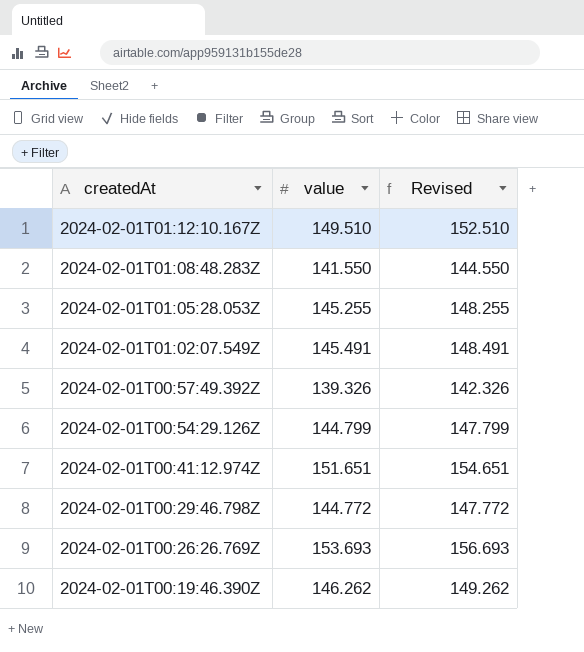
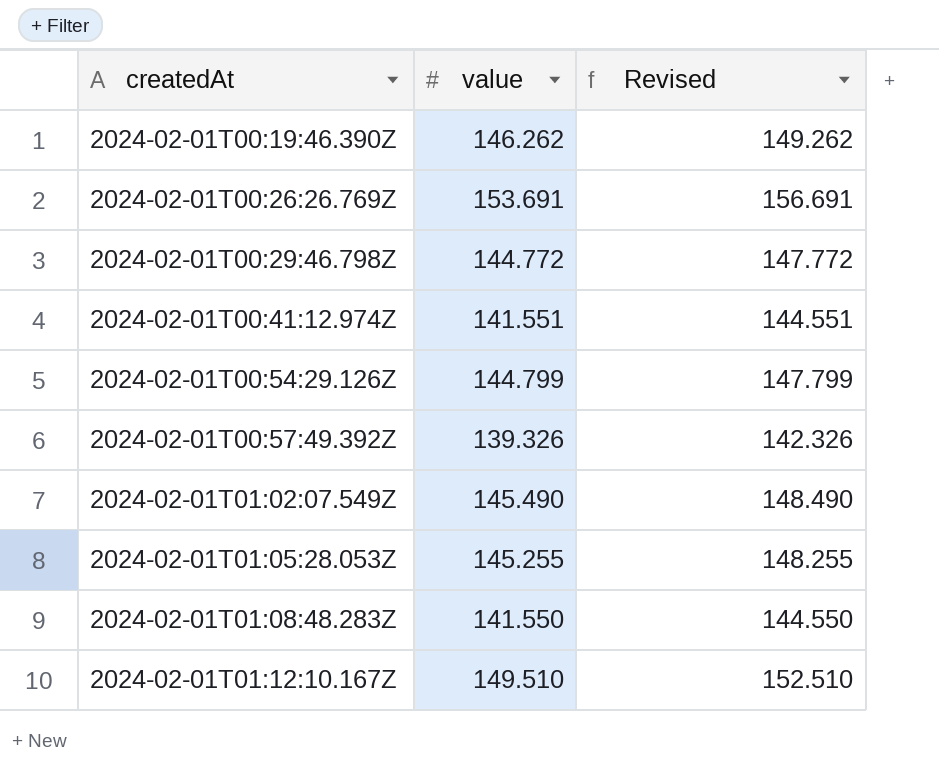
row order: createdAt descending -> createdAt ascending
2024-02-01T00:26:26.769Z | value: 153.693 -> 153.691
2024-02-01T00:26:26.769Z | Revised: 156.693 -> 156.691
2024-02-01T00:41:12.974Z | value: 151.651 -> 141.551
2024-02-01T00:41:12.974Z | Revised: 154.651 -> 144.551
2024-02-01T01:02:07.549Z | value: 145.491 -> 145.490
2024-02-01T01:02:07.549Z | Revised: 148.491 -> 148.490

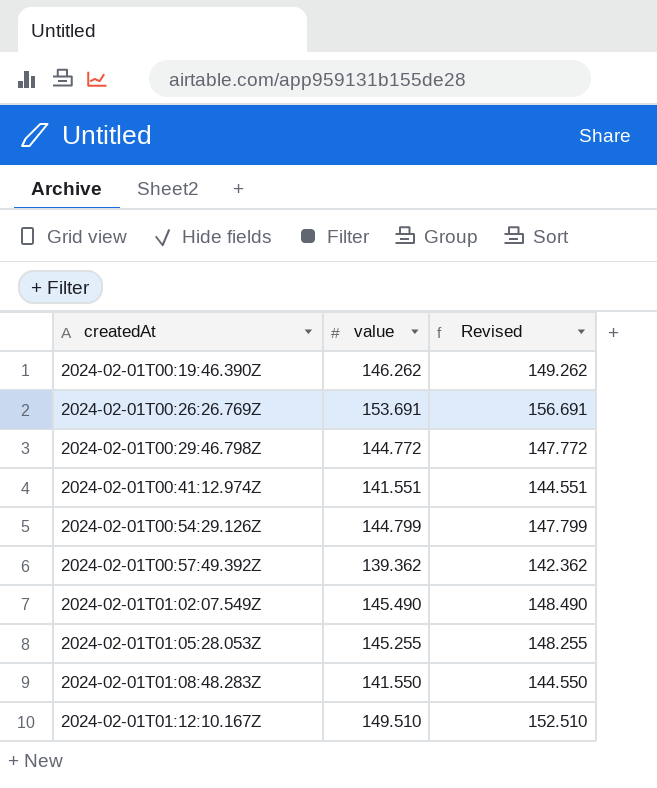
2024-02-01T00:57:49.392Z | value: 139.326 -> 139.362
2024-02-01T00:57:49.392Z | Revised: 142.326 -> 142.362

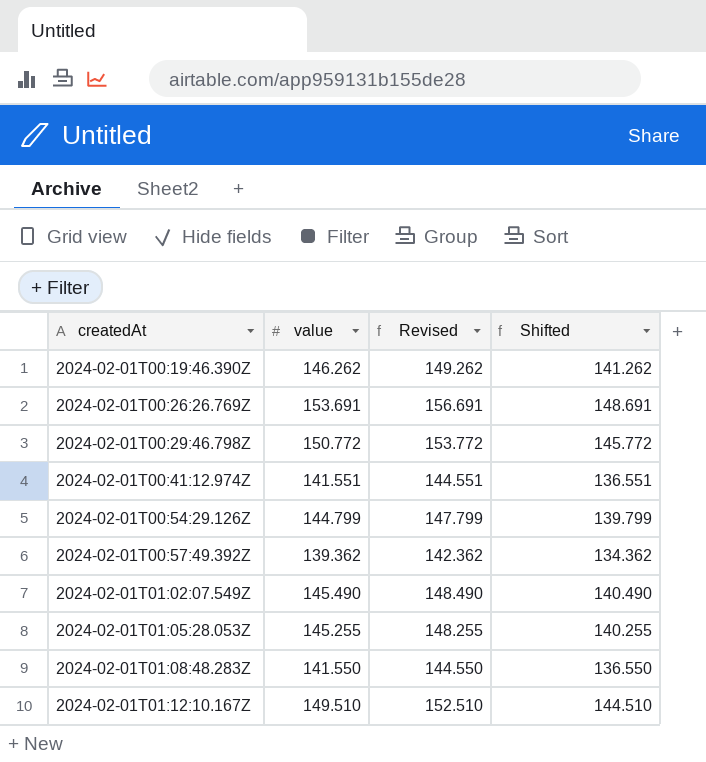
column Shifted | formula: none -> [value] - 5
2024-02-01T00:29:46.798Z | value: 144.772 -> 150.772
2024-02-01T00:29:46.798Z | Revised: 147.772 -> 153.772

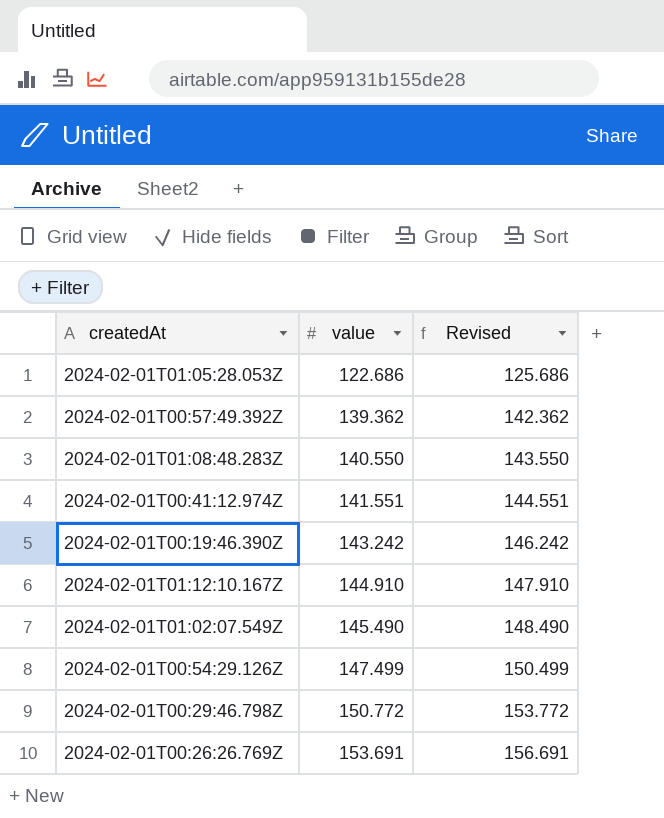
row order: createdAt ascending -> value ascending
column Shifted | formula: [value] - 5 -> none
2024-02-01T01:05:28.053Z | value: 145.255 -> 122.686
2024-02-01T01:05:28.053Z | Revised: 148.255 -> 125.686
2024-02-01T01:08:48.283Z | value: 141.550 -> 140.550
2024-02-01T01:08:48.283Z | Revised: 144.550 -> 143.550
2024-02-01T00:19:46.390Z | value: 146.262 -> 143.242
2024-02-01T00:19:46.390Z | Revised: 149.262 -> 146.242
2024-02-01T01:12:10.167Z | value: 149.510 -> 144.910
2024-02-01T01:12:10.167Z | Revised: 152.510 -> 147.910
2024-02-01T00:54:29.126Z | value: 144.799 -> 147.499
2024-02-01T00:54:29.126Z | Revised: 147.799 -> 150.499

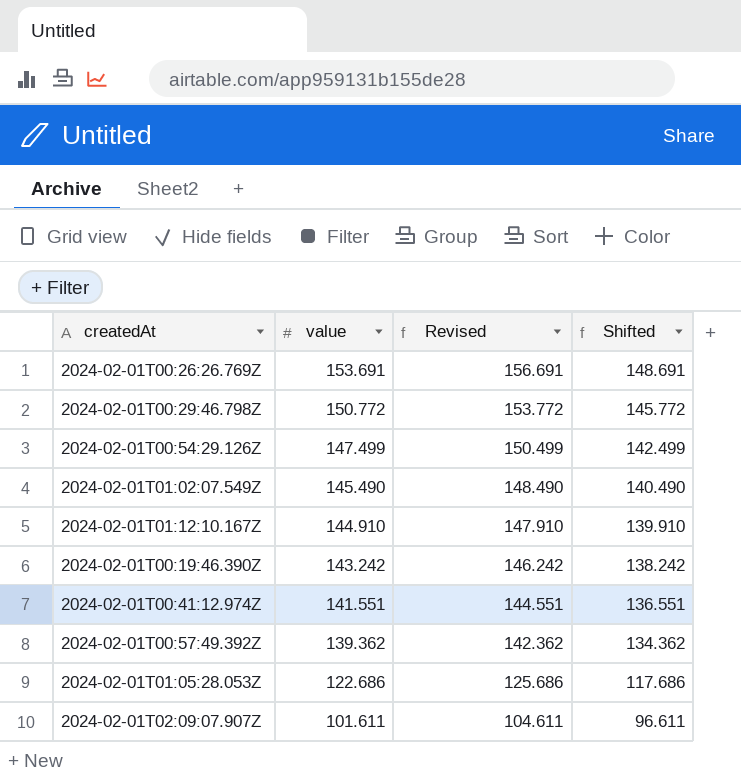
row order: value ascending -> value descending
column Shifted | formula: none -> [value] - 5
row 2024-02-01T01:08:48.283Z: 140.550 | 143.550 -> none
row 2024-02-01T02:09:07.907Z: none -> 101.611 | 104.611 | 96.611

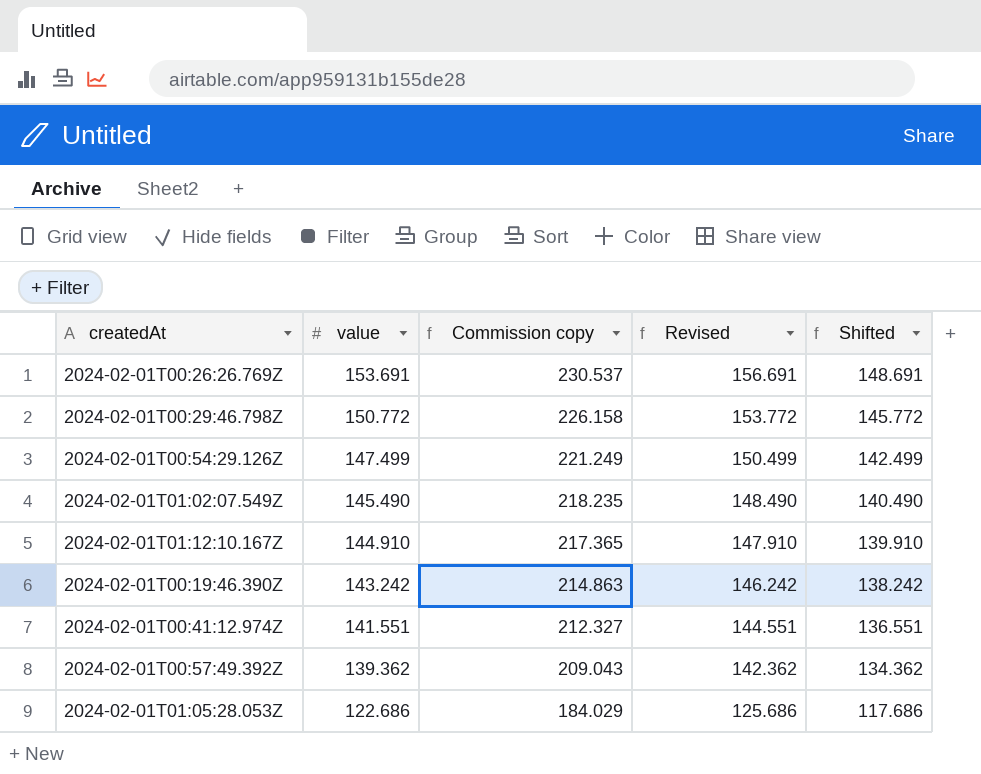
column Commission copy | formula: none -> [value] * 1.5
row 2024-02-01T02:09:07.907Z: 101.611 | 104.611 | 96.611 -> none

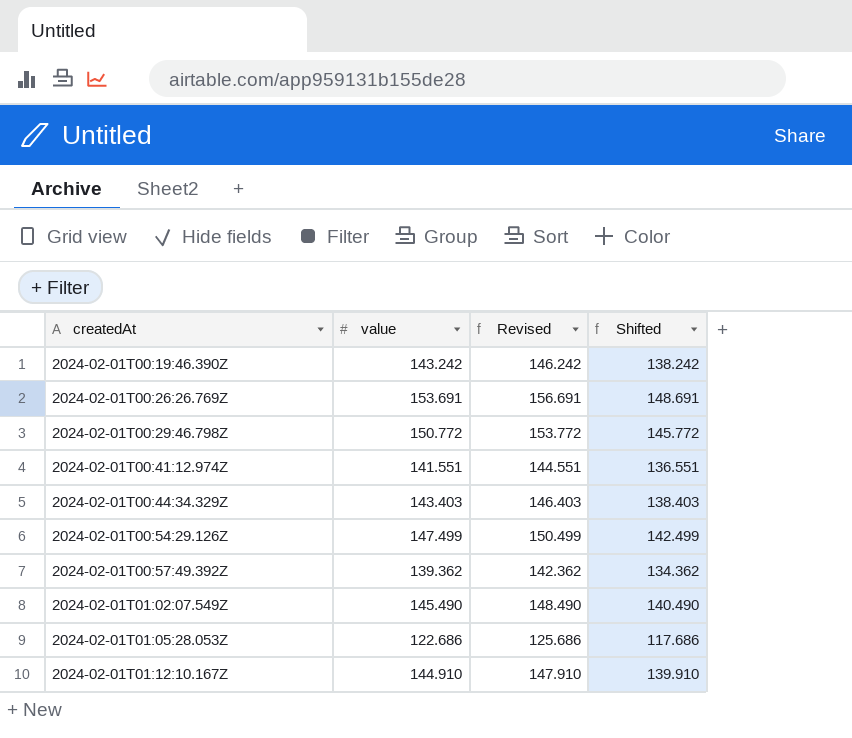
row order: value descending -> createdAt ascending
column Commission copy | formula: [value] * 1.5 -> none
row 2024-02-01T00:44:34.329Z: none -> 143.403 | 146.403 | 138.403

